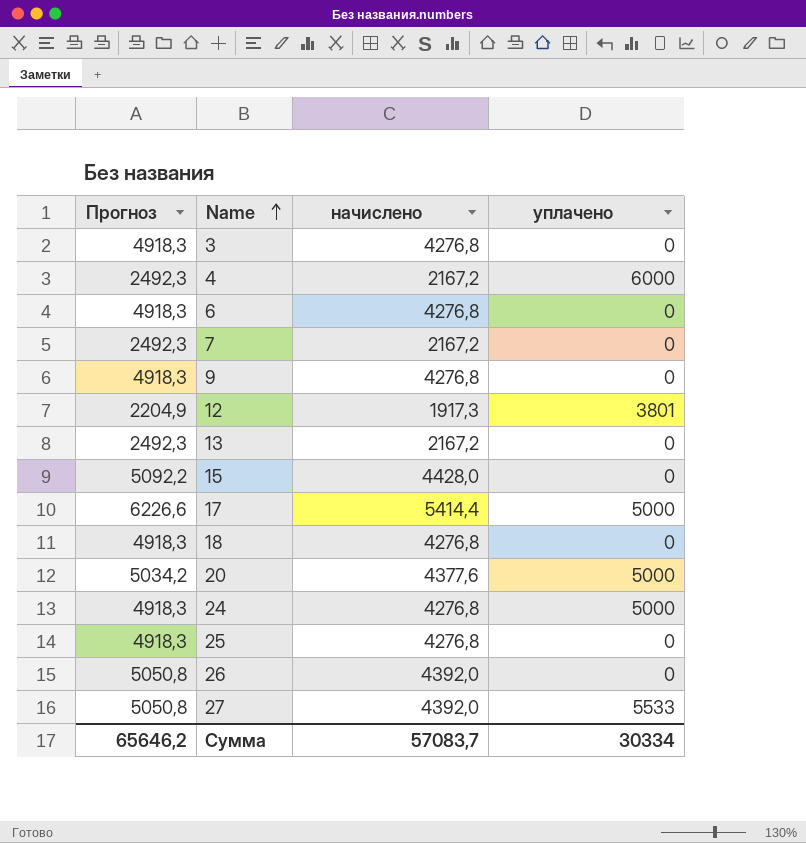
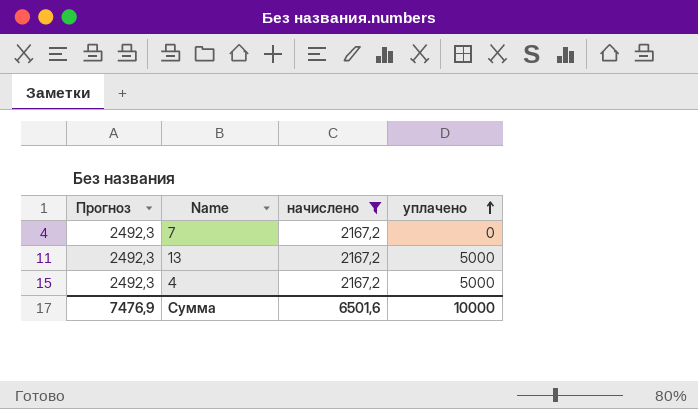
filter: none -> начислено = 2167,2
row order: Name ascending -> уплачено ascending
13 | уплачено: 0 -> 5000
4 | уплачено: 6000 -> 5000
Сумма | Прогноз: 65646,2 -> 7476,9
Сумма | начислено: 57083,7 -> 6501,6
Сумма | уплачено: 30334 -> 10000

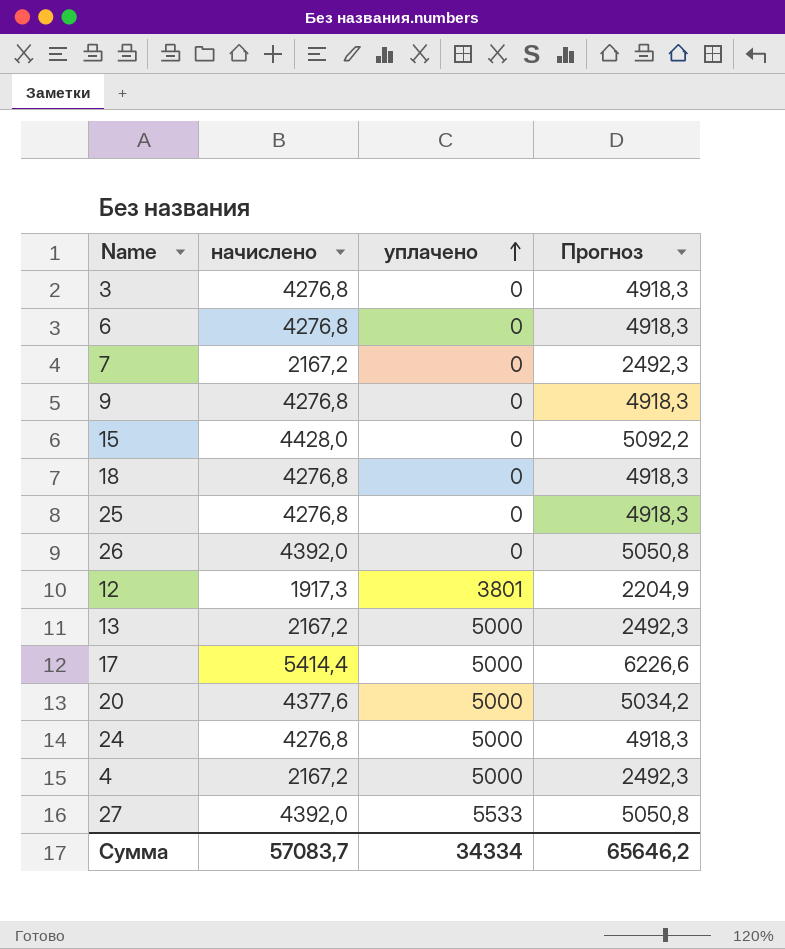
filter: начислено = 2167,2 -> none
column Прогноз | position: 1 -> 4
Сумма | начислено: 6501,6 -> 57083,7
Сумма | уплачено: 10000 -> 34334
Сумма | Прогноз: 7476,9 -> 65646,2

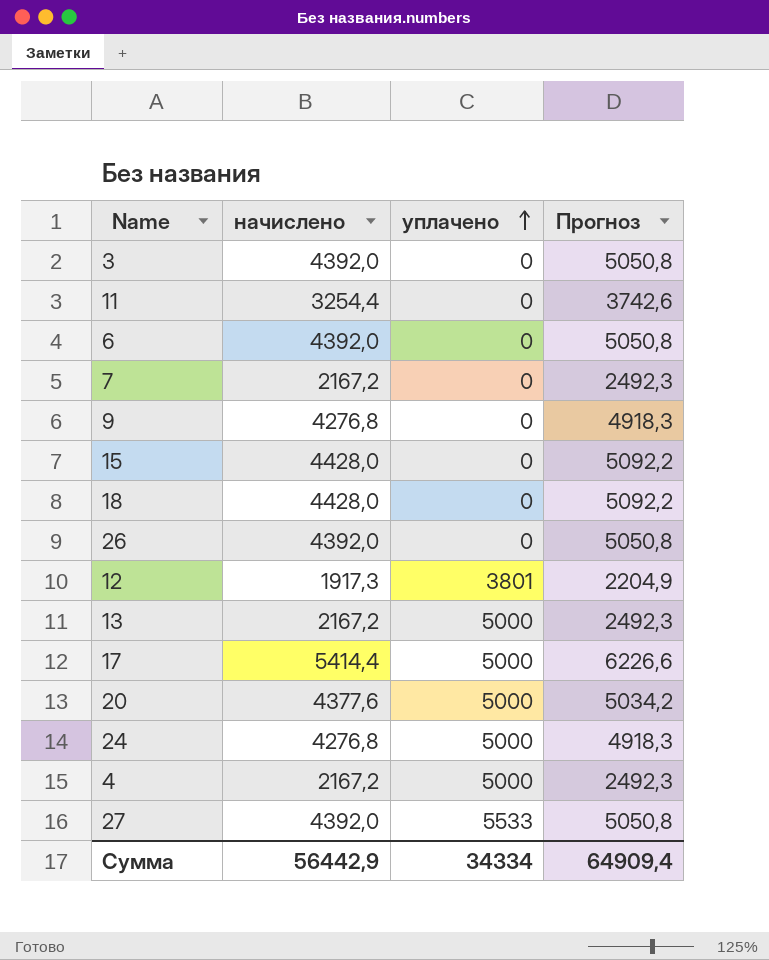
row 25: 4276,8 | 0 | 4918,3 -> none
3 | начислено: 4276,8 -> 4392,0
3 | Прогноз: 4918,3 -> 5050,8
row 11: none -> 3254,4 | 0 | 3742,6
6 | начислено: 4276,8 -> 4392,0
6 | Прогноз: 4918,3 -> 5050,8
18 | начислено: 4276,8 -> 4428,0
18 | Прогноз: 4918,3 -> 5092,2
Сумма | начислено: 57083,7 -> 56442,9
Сумма | Прогноз: 65646,2 -> 64909,4

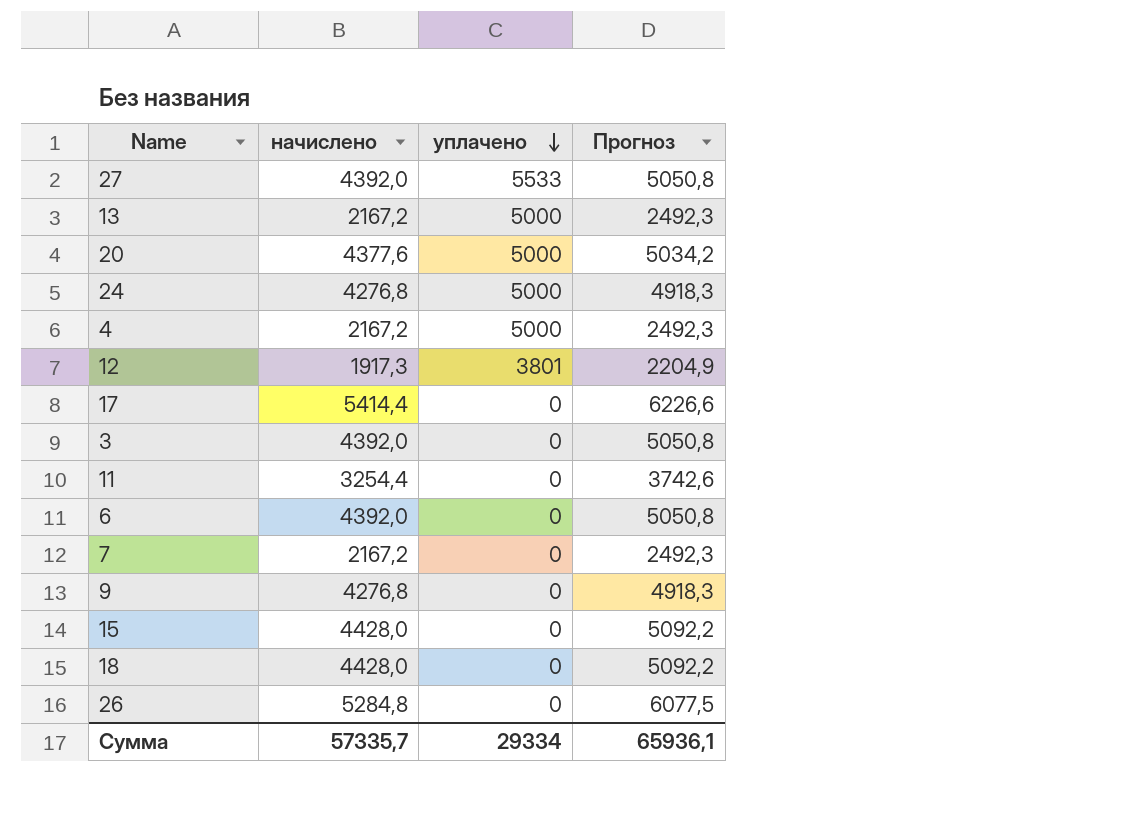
row order: уплачено ascending -> уплачено descending
17 | уплачено: 5000 -> 0
26 | начислено: 4392,0 -> 5284,8
26 | Прогноз: 5050,8 -> 6077,5
Сумма | начислено: 56442,9 -> 57335,7
Сумма | уплачено: 34334 -> 29334
Сумма | Прогноз: 64909,4 -> 65936,1

